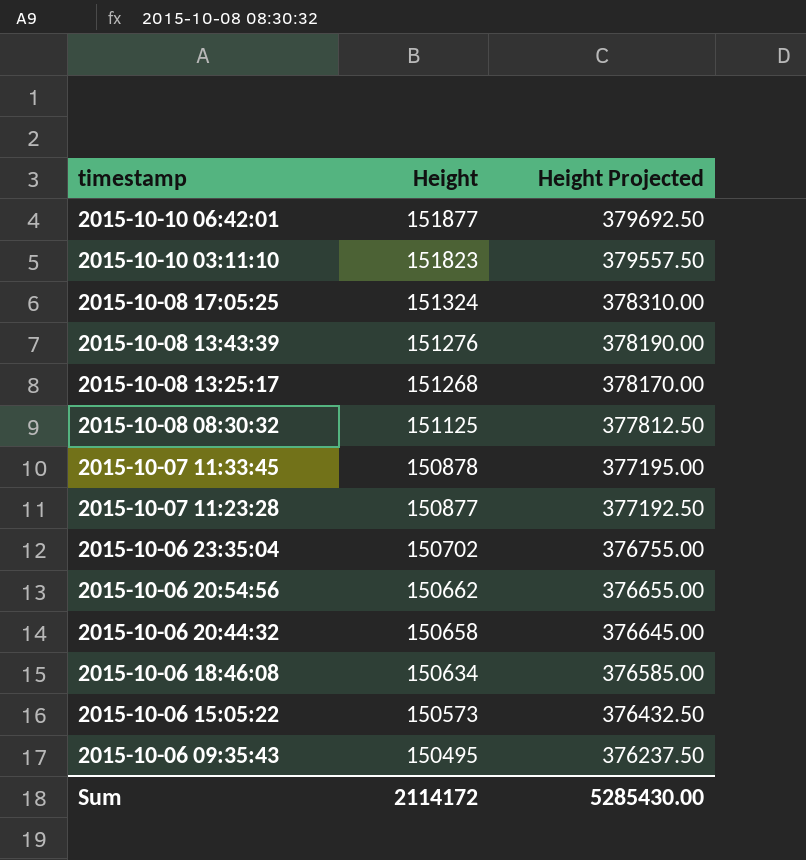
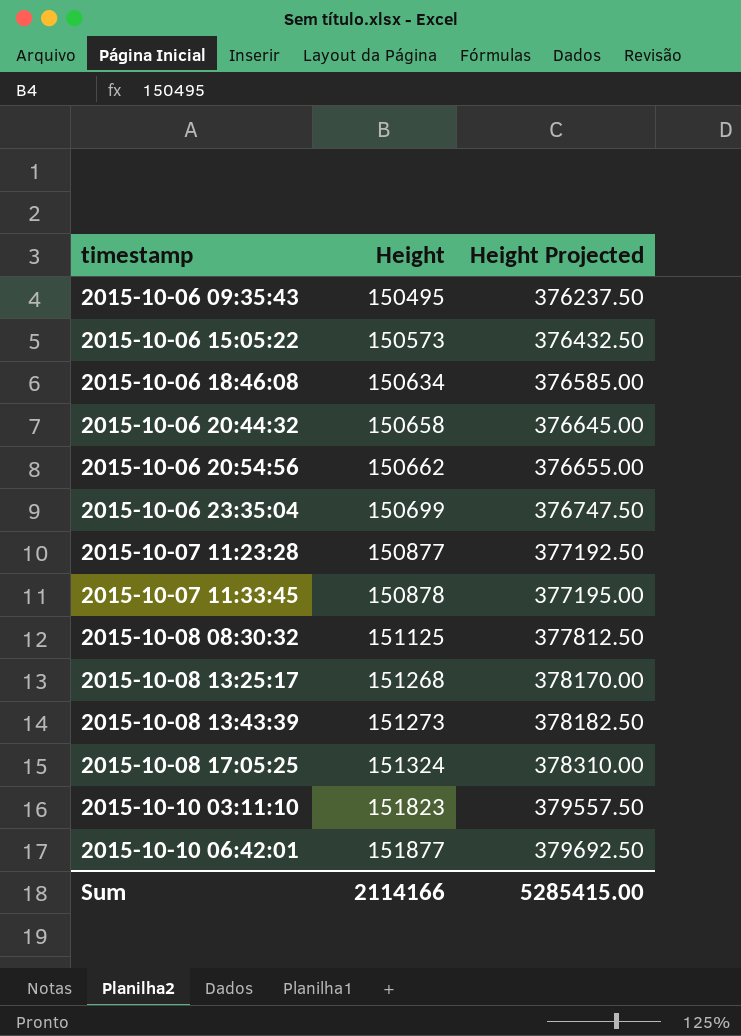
row order: timestamp descending -> timestamp ascending
2015-10-06 23:35:04 | Height: 150702 -> 150699
2015-10-06 23:35:04 | Height Projected: 376755.00 -> 376747.50
2015-10-08 13:43:39 | Height: 151276 -> 151273
2015-10-08 13:43:39 | Height Projected: 378190.00 -> 378182.50
Sum | Height: 2114172 -> 2114166
Sum | Height Projected: 5285430.00 -> 5285415.00

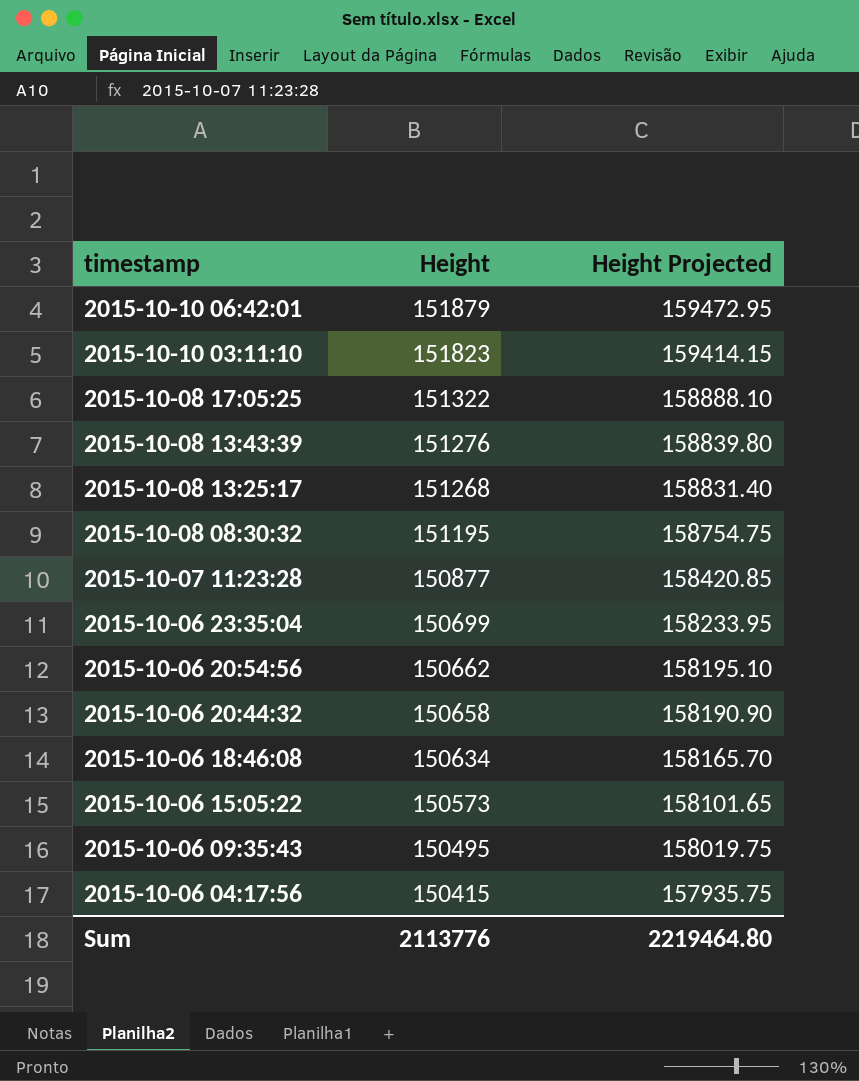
row order: timestamp ascending -> timestamp descending
column Height Projected | formula: [Height] * 2.5 -> [Height] * 1.05
row 2015-10-07 11:33:45: 150878 | 377195.00 -> none
2015-10-10 06:42:01 | Height: 151877 -> 151879
2015-10-08 17:05:25 | Height: 151324 -> 151322
2015-10-08 13:43:39 | Height: 151273 -> 151276
2015-10-08 08:30:32 | Height: 151125 -> 151195
row 2015-10-06 04:17:56: none -> 150415 | 157935.75
Sum | Height: 2114166 -> 2113776
Sum | Height Projected: 5285415.00 -> 2219464.80

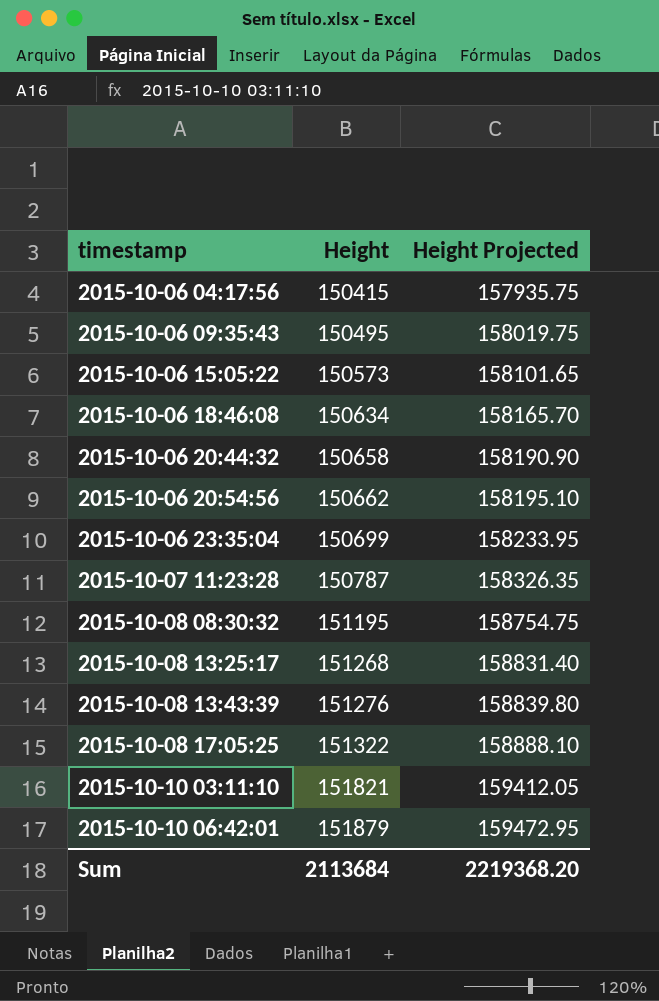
row order: timestamp descending -> timestamp ascending
2015-10-07 11:23:28 | Height: 150877 -> 150787
2015-10-07 11:23:28 | Height Projected: 158420.85 -> 158326.35
2015-10-10 03:11:10 | Height: 151823 -> 151821
2015-10-10 03:11:10 | Height Projected: 159414.15 -> 159412.05
Sum | Height: 2113776 -> 2113684
Sum | Height Projected: 2219464.80 -> 2219368.20

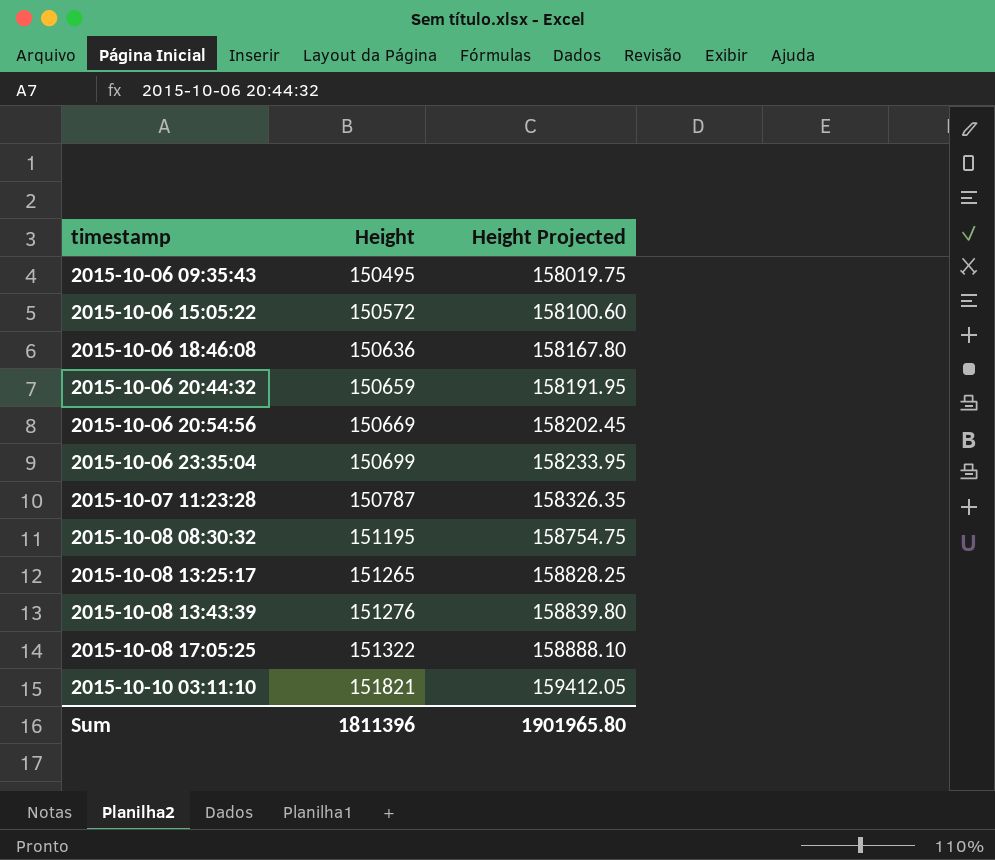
row 2015-10-06 04:17:56: 150415 | 157935.75 -> none
row 2015-10-10 06:42:01: 151879 | 159472.95 -> none
2015-10-06 15:05:22 | Height: 150573 -> 150572
2015-10-06 15:05:22 | Height Projected: 158101.65 -> 158100.60
2015-10-06 18:46:08 | Height: 150634 -> 150636
2015-10-06 18:46:08 | Height Projected: 158165.70 -> 158167.80
2015-10-06 20:44:32 | Height: 150658 -> 150659
2015-10-06 20:44:32 | Height Projected: 158190.90 -> 158191.95
2015-10-06 20:54:56 | Height: 150662 -> 150669
2015-10-06 20:54:56 | Height Projected: 158195.10 -> 158202.45
2015-10-08 13:25:17 | Height: 151268 -> 151265
2015-10-08 13:25:17 | Height Projected: 158831.40 -> 158828.25
Sum | Height: 2113684 -> 1811396
Sum | Height Projected: 2219368.20 -> 1901965.80

